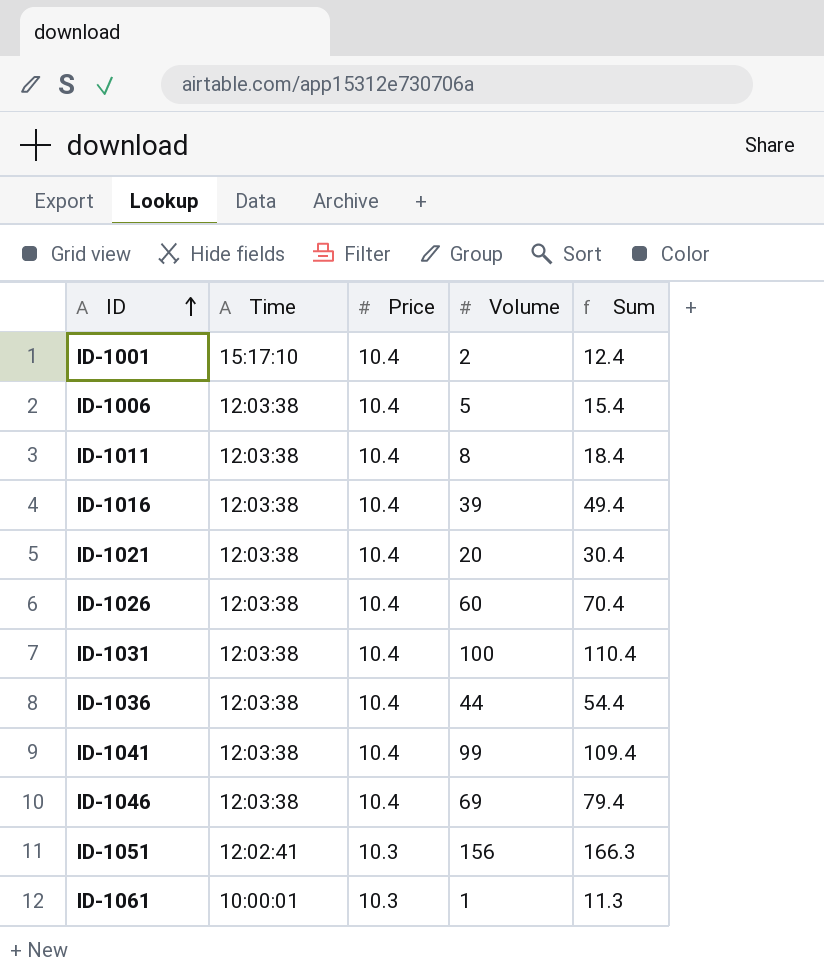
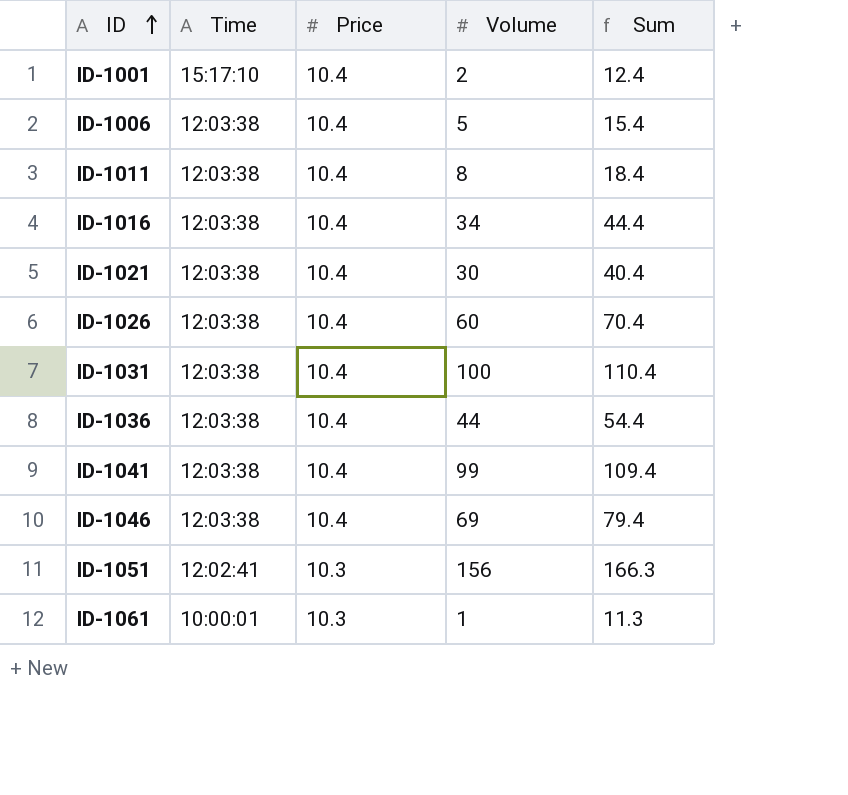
ID-1016 | Volume: 39 -> 34
ID-1016 | Sum: 49.4 -> 44.4
ID-1021 | Volume: 20 -> 30
ID-1021 | Sum: 30.4 -> 40.4

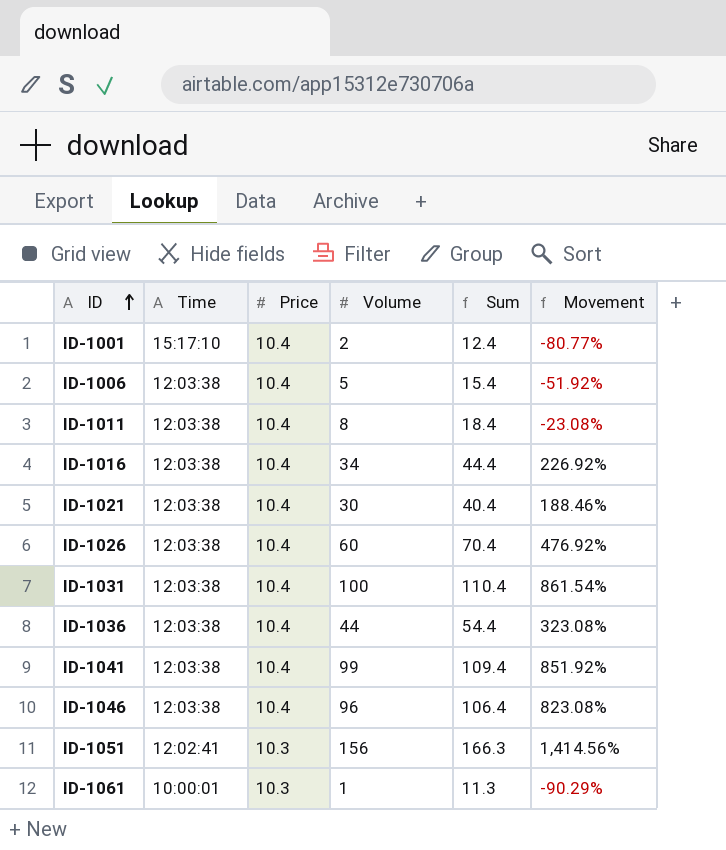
column Movement | formula: none -> ([Volume] - [Price]) / [Price]
ID-1046 | Volume: 69 -> 96
ID-1046 | Sum: 79.4 -> 106.4

